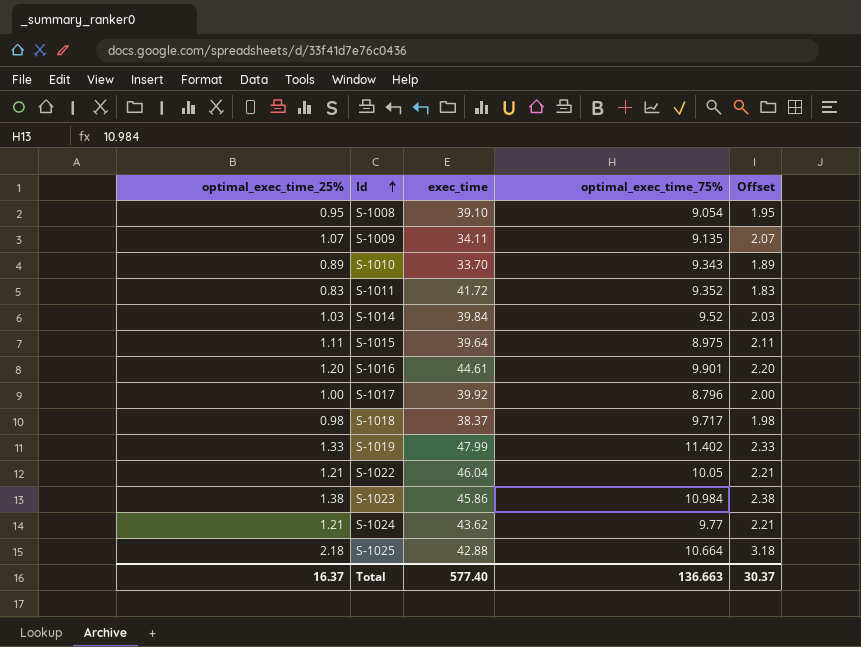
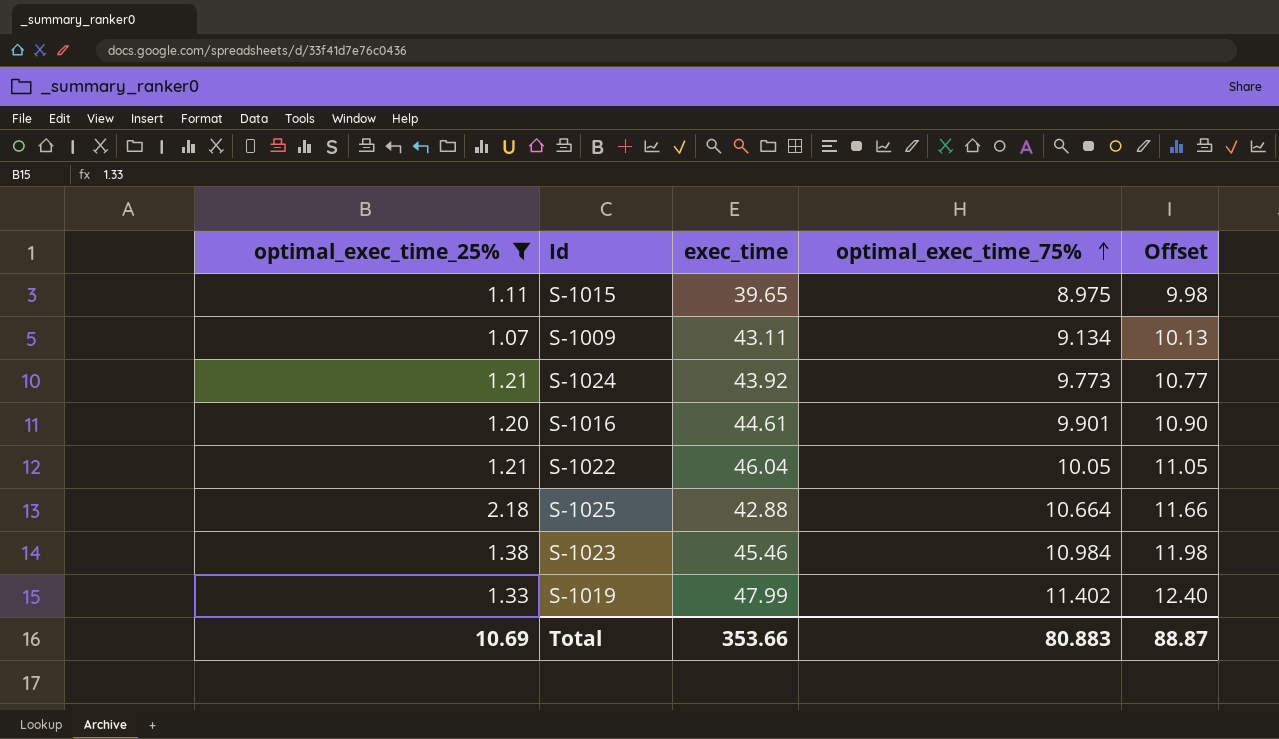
filter: none -> optimal_exec_time_25% >= 1.07
row order: Id ascending -> optimal_exec_time_75% ascending
column Offset | formula: [optimal_exec_time_25%] + 1 -> [optimal_exec_time_75%] + 1
S-1015 | exec_time: 39.64 -> 39.65
S-1009 | exec_time: 34.11 -> 43.11
S-1009 | optimal_exec_time_75%: 9.135 -> 9.134
S-1024 | exec_time: 43.62 -> 43.92
S-1024 | optimal_exec_time_75%: 9.77 -> 9.773
S-1023 | exec_time: 45.86 -> 45.46
Total | optimal_exec_time_25%: 16.37 -> 10.69
Total | exec_time: 577.40 -> 353.66
Total | optimal_exec_time_75%: 136.663 -> 80.883
Total | Offset: 30.37 -> 88.87

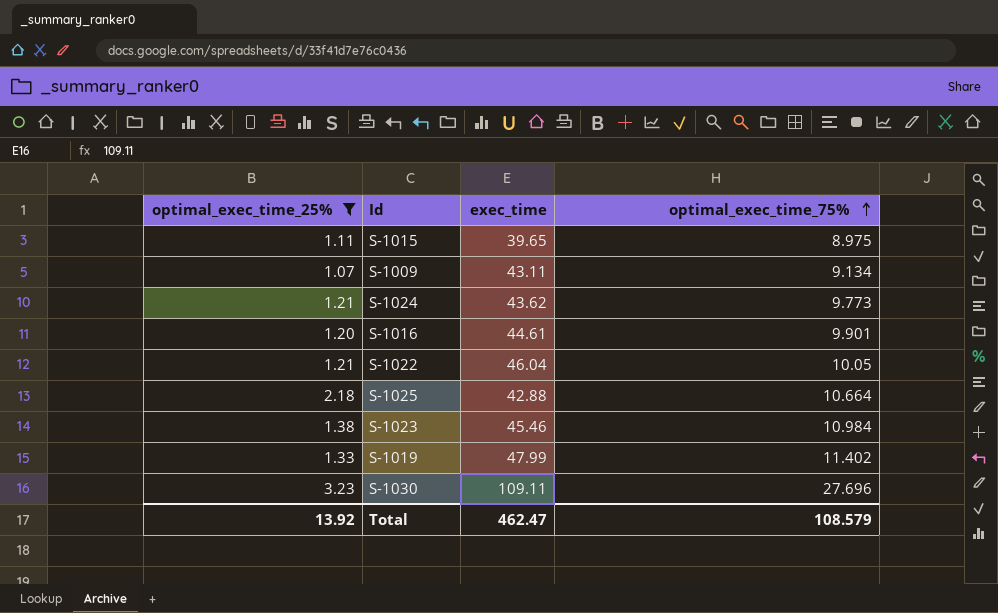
column Offset | formula: [optimal_exec_time_75%] + 1 -> none
S-1024 | exec_time: 43.92 -> 43.62
row S-1030: none -> 3.23 | 109.11 | 27.696
Total | optimal_exec_time_25%: 10.69 -> 13.92
Total | exec_time: 353.66 -> 462.47
Total | optimal_exec_time_75%: 80.883 -> 108.579

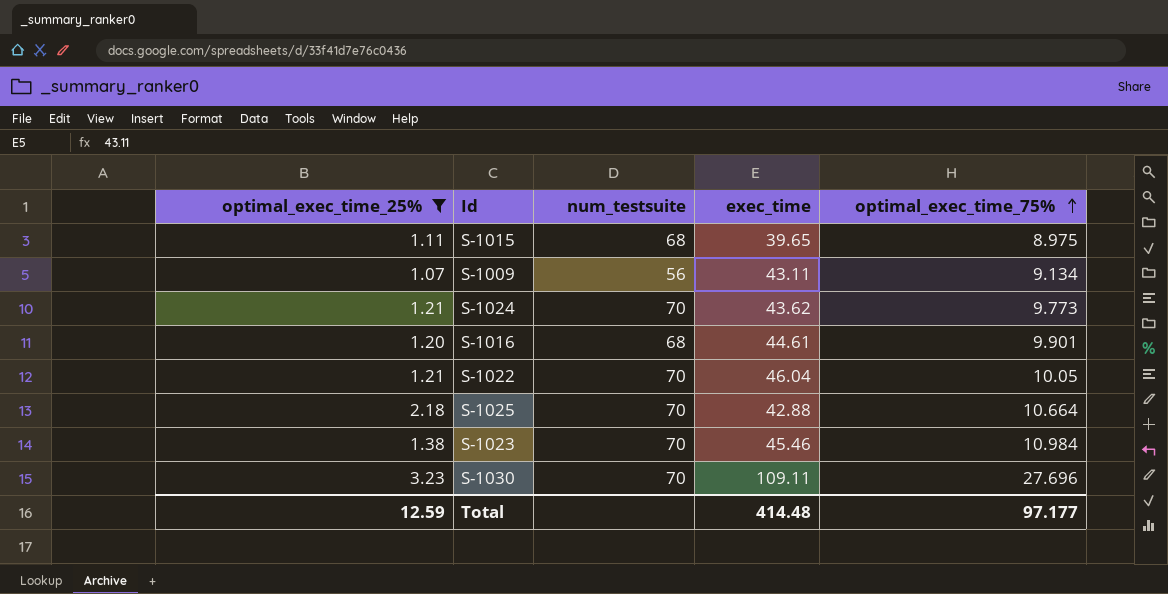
column num_testsuite | position: none -> 3
row S-1019: 1.33 | 47.99 | 11.402 -> none
Total | optimal_exec_time_25%: 13.92 -> 12.59
Total | exec_time: 462.47 -> 414.48
Total | optimal_exec_time_75%: 108.579 -> 97.177

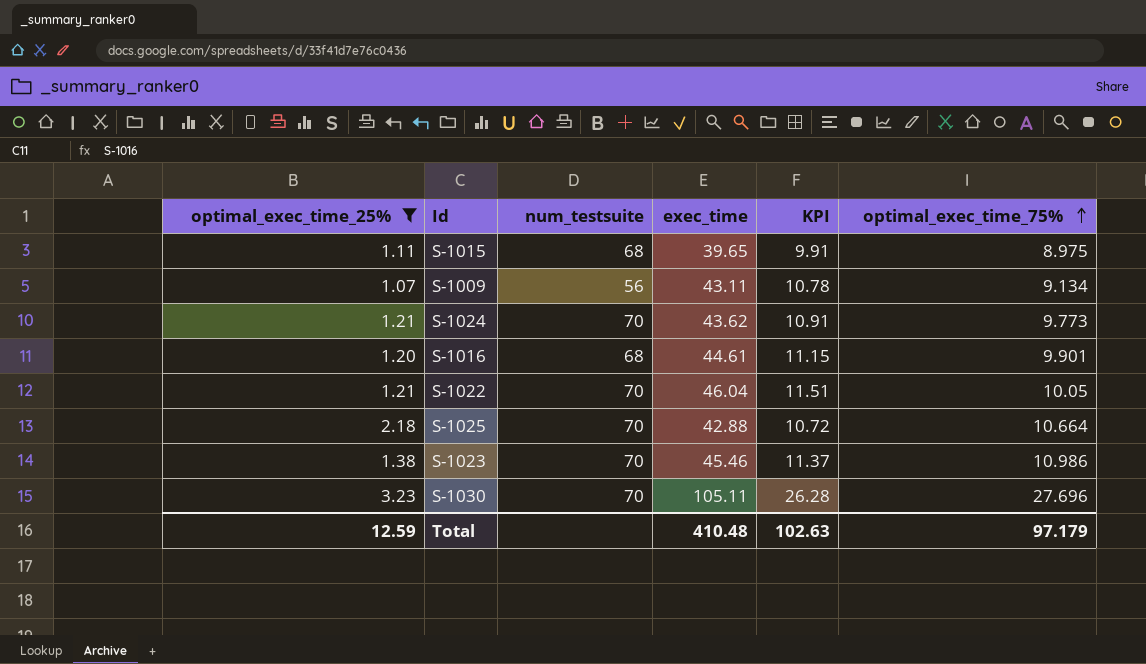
column KPI | formula: none -> [exec_time] * 0.25
S-1023 | optimal_exec_time_75%: 10.984 -> 10.986
S-1030 | exec_time: 109.11 -> 105.11
Total | exec_time: 414.48 -> 410.48
Total | optimal_exec_time_75%: 97.177 -> 97.179

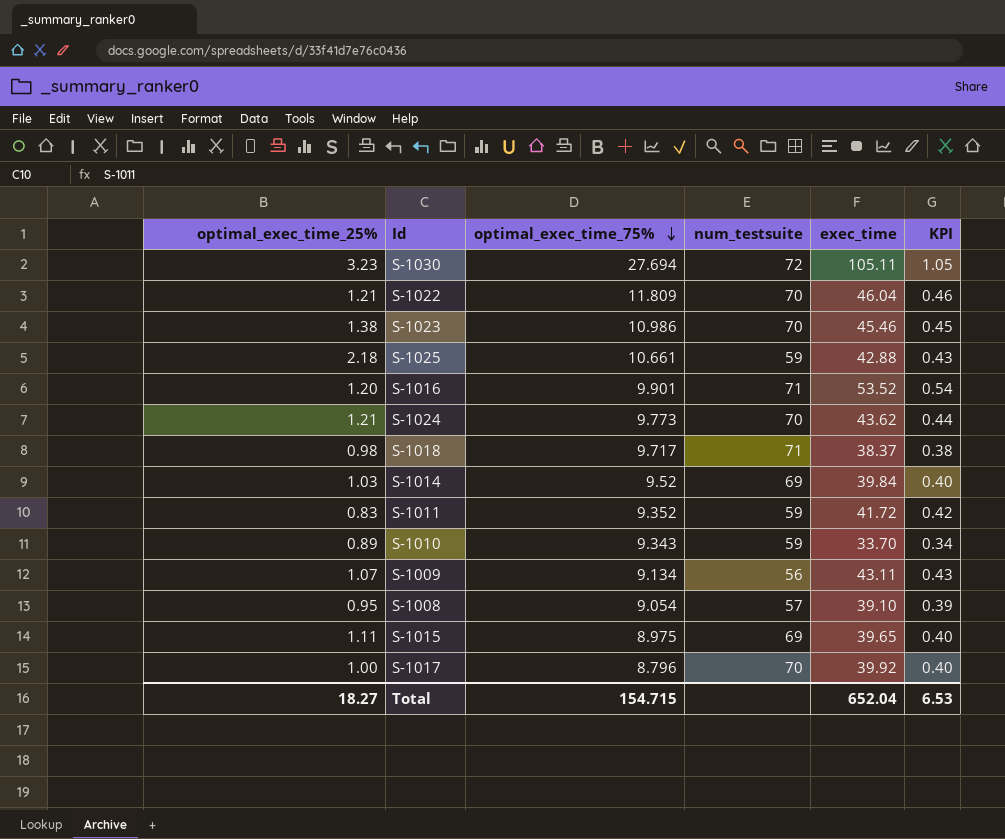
filter: optimal_exec_time_25% >= 1.07 -> none
row order: optimal_exec_time_75% ascending -> optimal_exec_time_75% descending
column optimal_exec_time_75% | position: 6 -> 3
column KPI | formula: [exec_time] * 0.25 -> [exec_time] * 0.01
S-1030 | optimal_exec_time_75%: 27.696 -> 27.694
S-1030 | num_testsuite: 70 -> 72
S-1022 | optimal_exec_time_75%: 10.05 -> 11.809
S-1025 | optimal_exec_time_75%: 10.664 -> 10.661
S-1025 | num_testsuite: 70 -> 59
S-1016 | num_testsuite: 68 -> 71
S-1016 | exec_time: 44.61 -> 53.52
S-1015 | num_testsuite: 68 -> 69
Total | optimal_exec_time_25%: 12.59 -> 18.27
Total | optimal_exec_time_75%: 97.179 -> 154.715
Total | exec_time: 410.48 -> 652.04
Total | KPI: 102.63 -> 6.53

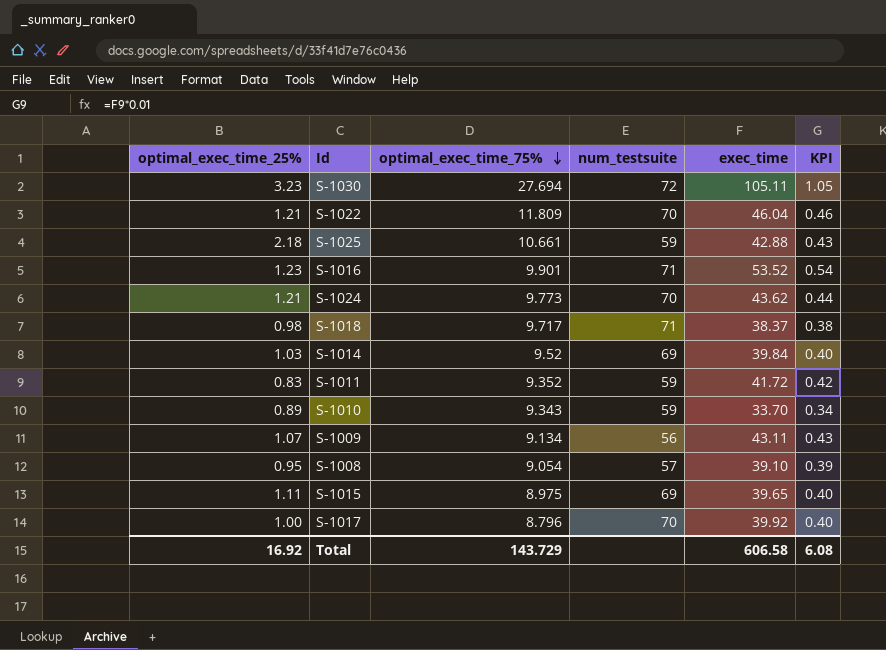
row S-1023: 1.38 | 10.986 | 70 | 45.46 | 0.45 -> none
S-1016 | optimal_exec_time_25%: 1.20 -> 1.23
Total | optimal_exec_time_25%: 18.27 -> 16.92
Total | optimal_exec_time_75%: 154.715 -> 143.729
Total | exec_time: 652.04 -> 606.58
Total | KPI: 6.53 -> 6.08

